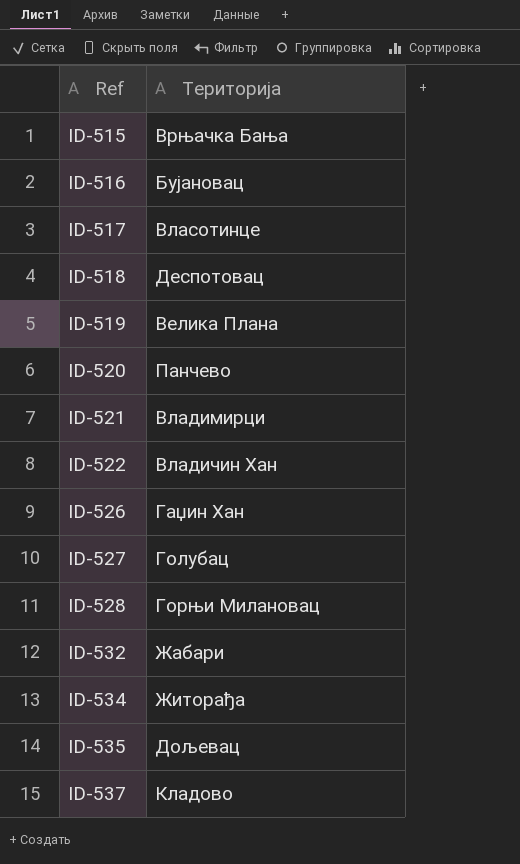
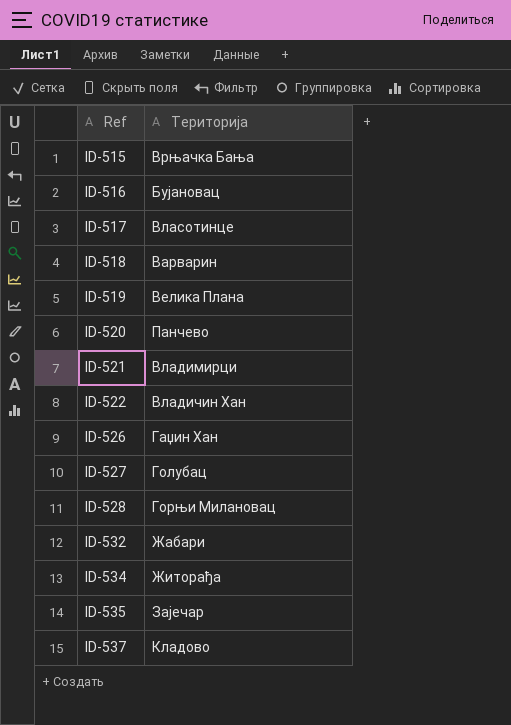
ID-518 | Територија: Деспотовац -> Варварин
ID-535 | Територија: Дољевац -> Зајечар

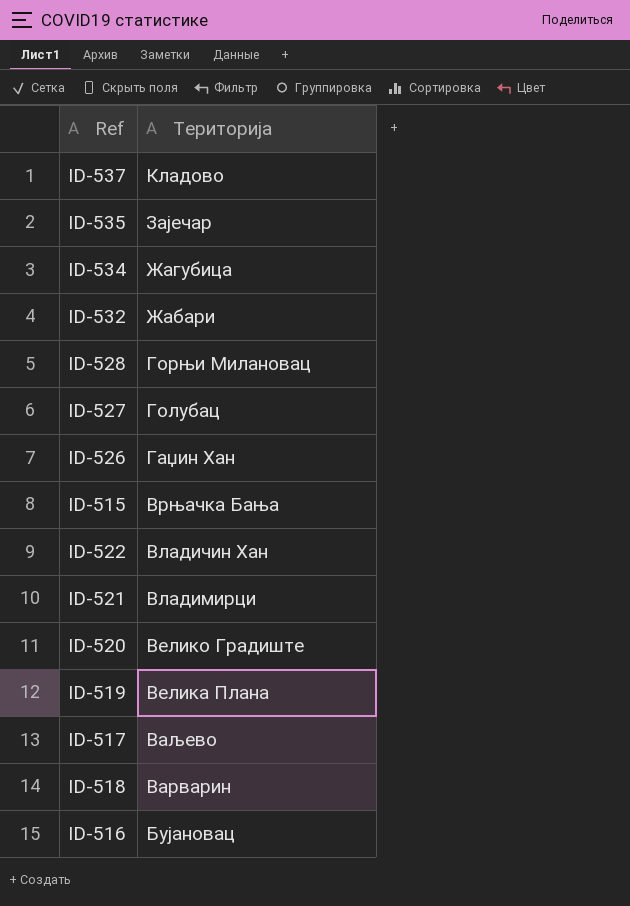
row order: Ref ascending -> Територија descending
ID-534 | Територија: Житорађа -> Жагубица
ID-520 | Територија: Панчево -> Велико Градиште
ID-517 | Територија: Власотинце -> Ваљево

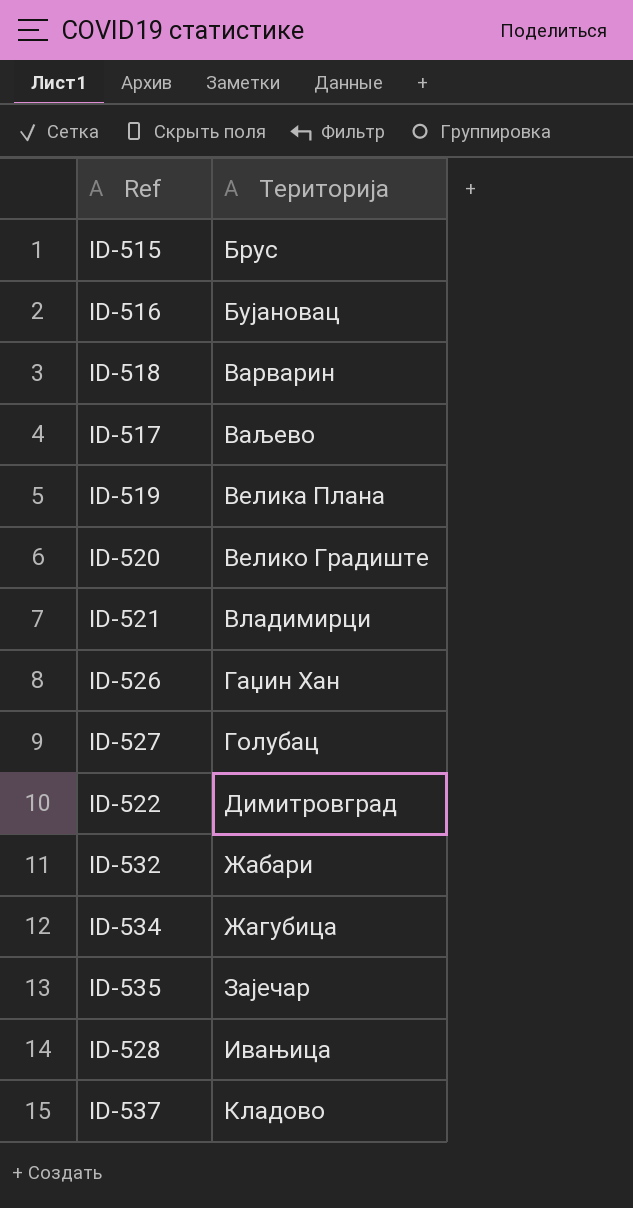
row order: Територија descending -> Територија ascending
ID-515 | Територија: Врњачка Бања -> Брус
ID-522 | Територија: Владичин Хан -> Димитровград
ID-528 | Територија: Горњи Милановац -> Ивањица

